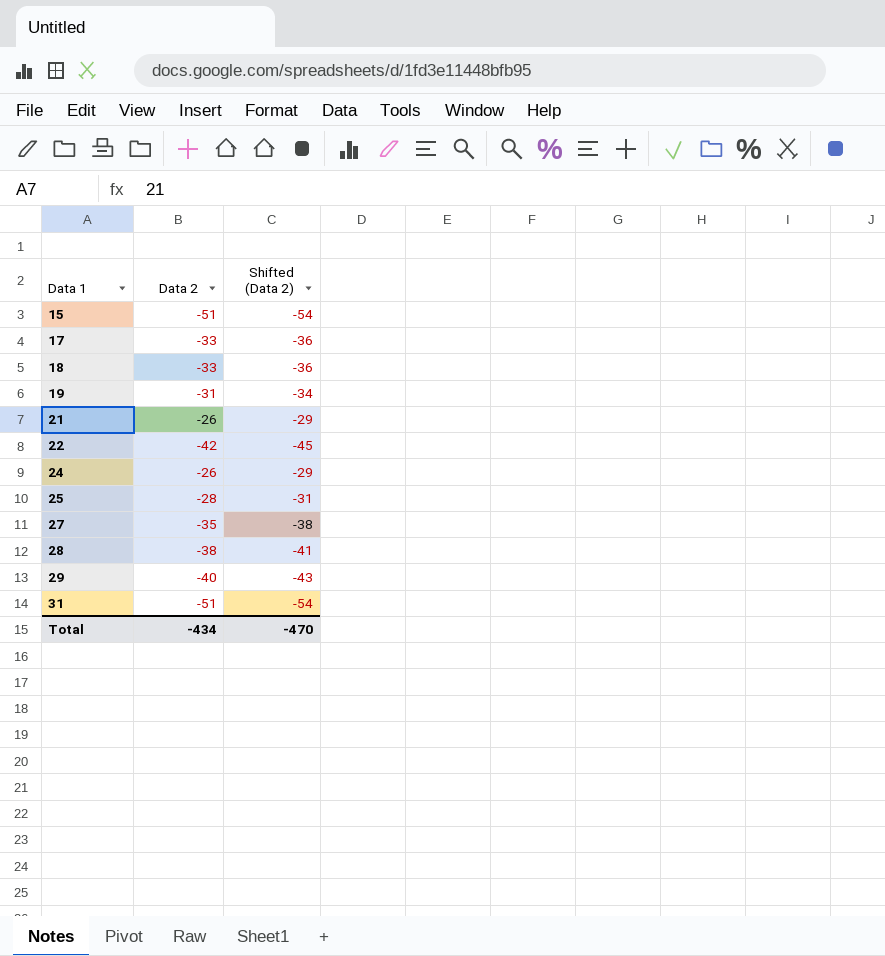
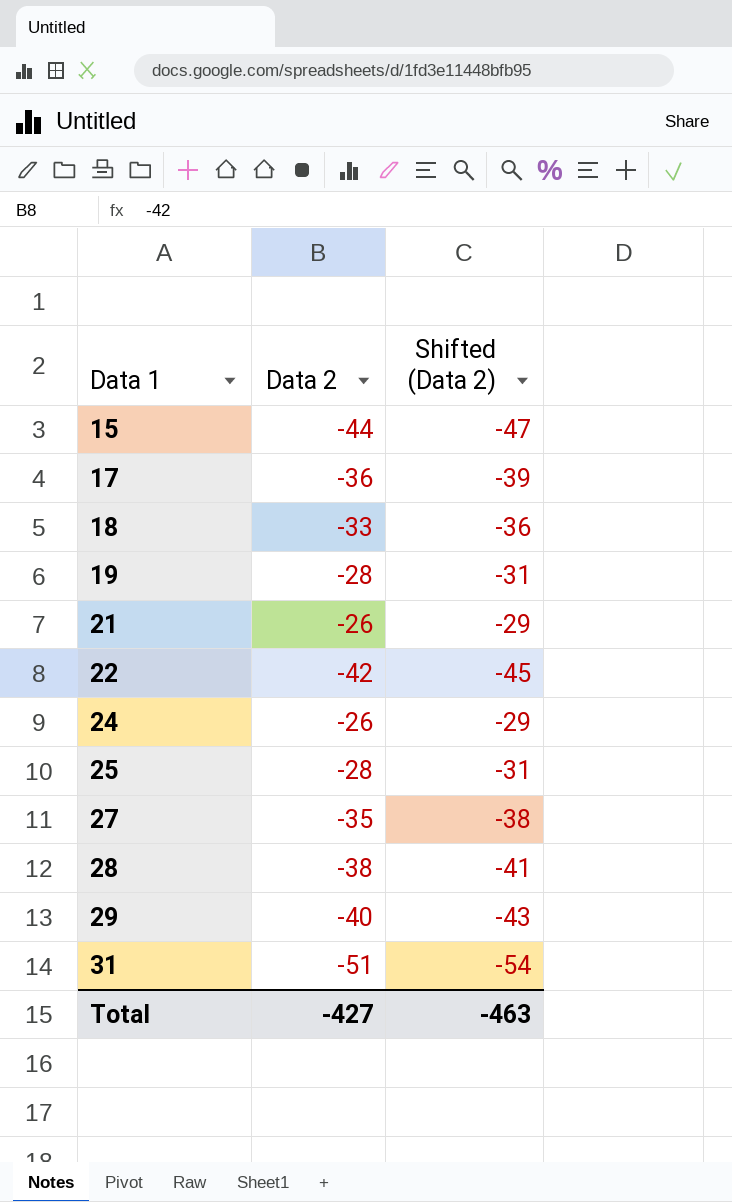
15 | Data 2: -51 -> -44
15 | Shifted (Data 2): -54 -> -47
17 | Data 2: -33 -> -36
17 | Shifted (Data 2): -36 -> -39
19 | Data 2: -31 -> -28
19 | Shifted (Data 2): -34 -> -31
Total | Data 2: -434 -> -427
Total | Shifted (Data 2): -470 -> -463

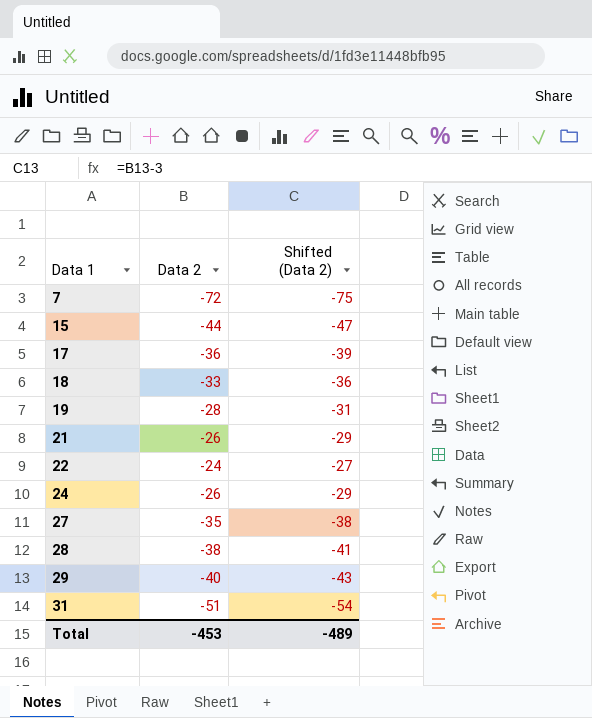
row 25: -28 | -31 -> none
row 7: none -> -72 | -75
22 | Data 2: -42 -> -24
22 | Shifted (Data 2): -45 -> -27
Total | Data 2: -427 -> -453
Total | Shifted (Data 2): -463 -> -489

